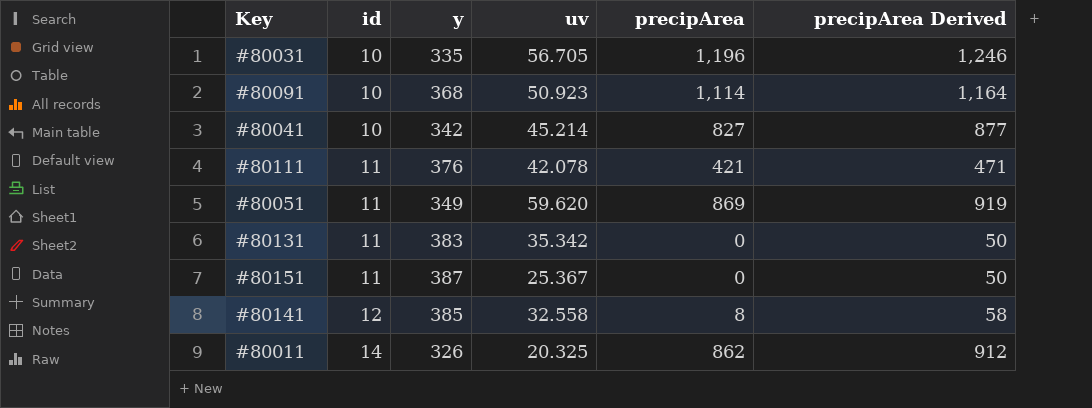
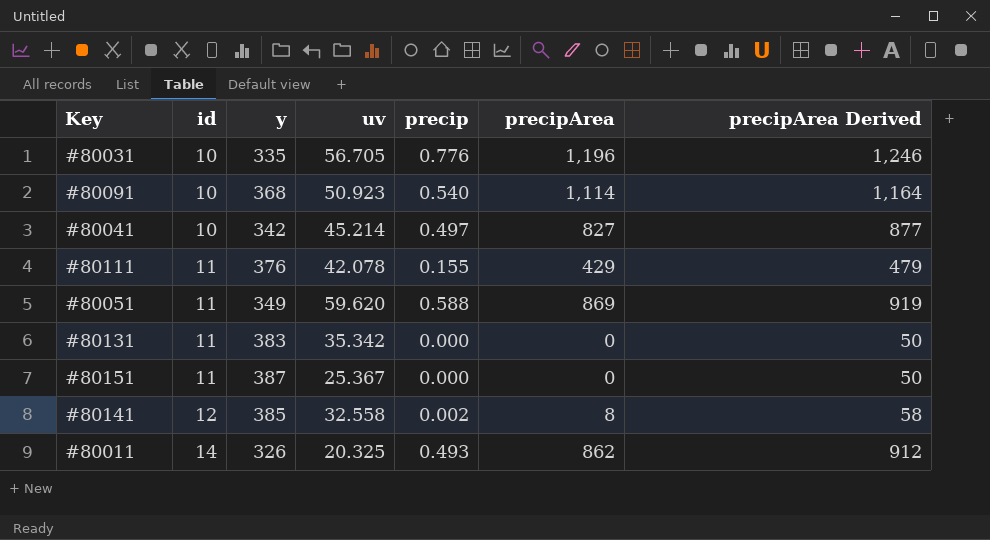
column precip | position: none -> 5
#80111 | precipArea: 421 -> 429
#80111 | precipArea Derived: 471 -> 479

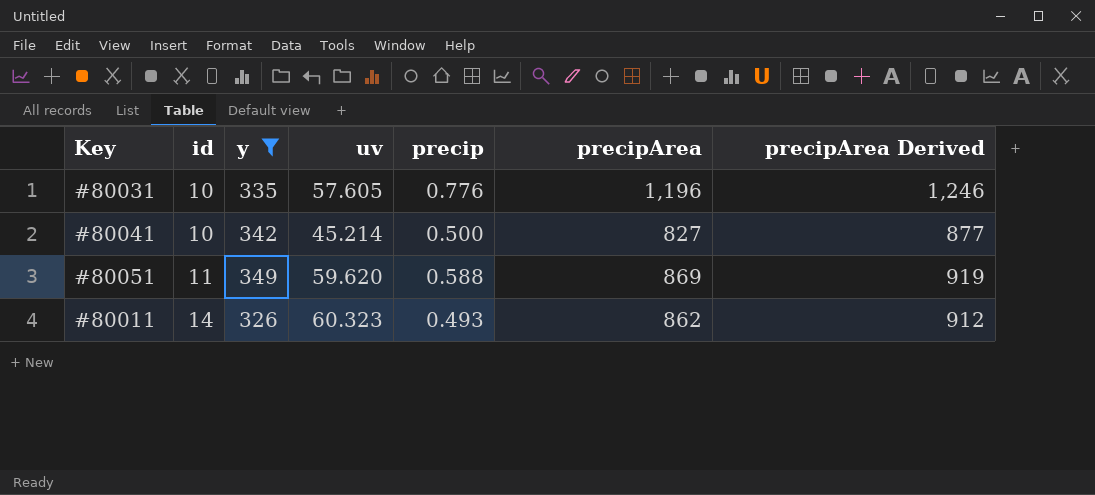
filter: none -> y <= 349
#80031 | uv: 56.705 -> 57.605
#80041 | precip: 0.497 -> 0.500
#80011 | uv: 20.325 -> 60.323

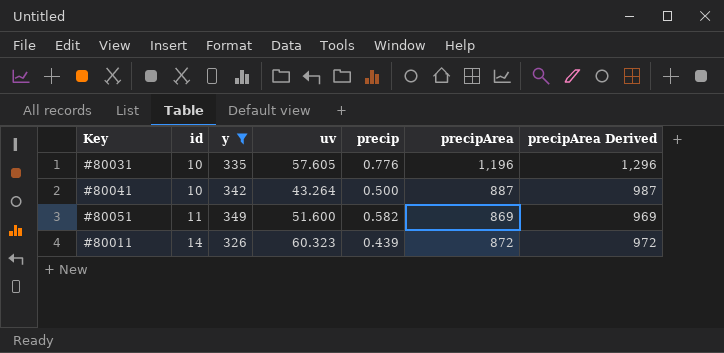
column precipArea Derived | formula: [precipArea] + 50 -> [precipArea] + 100
#80041 | uv: 45.214 -> 43.264
#80041 | precipArea: 827 -> 887
#80051 | uv: 59.620 -> 51.600
#80051 | precip: 0.588 -> 0.582
#80011 | precip: 0.493 -> 0.439
#80011 | precipArea: 862 -> 872

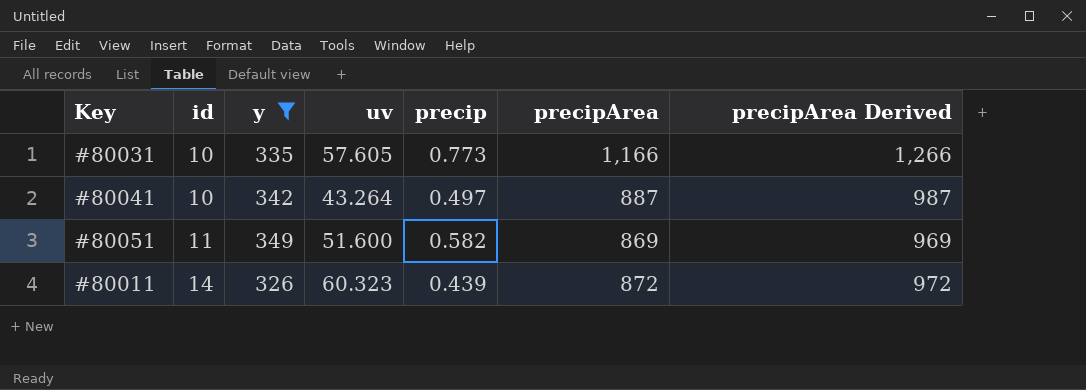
#80031 | precip: 0.776 -> 0.773
#80031 | precipArea: 1,196 -> 1,166
#80031 | precipArea Derived: 1,296 -> 1,266
#80041 | precip: 0.500 -> 0.497

